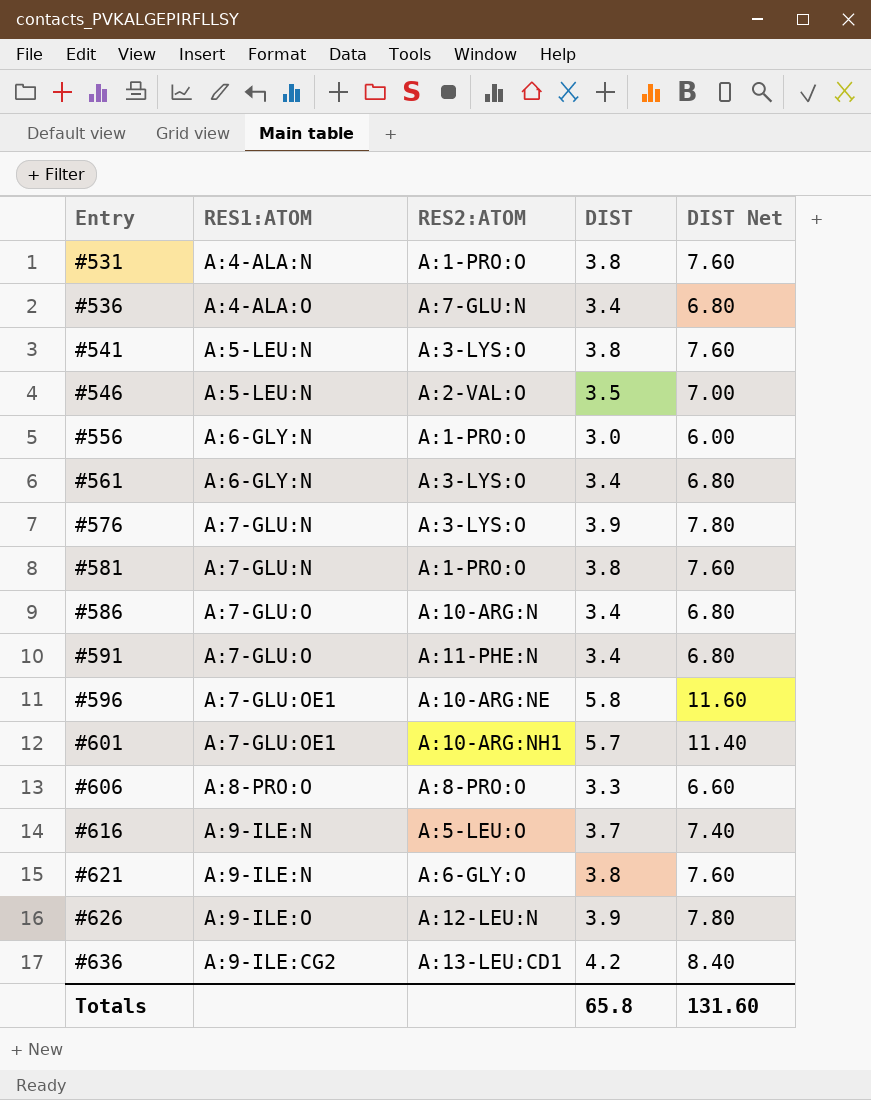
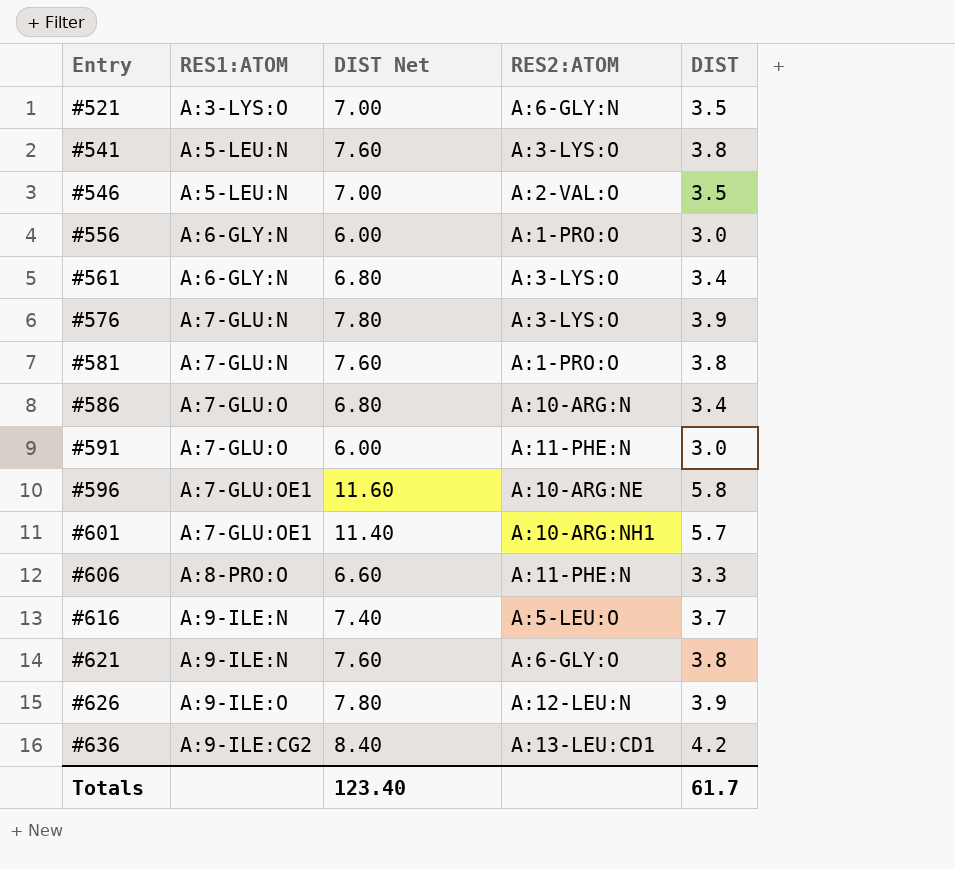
column DIST Net | position: 5 -> 3
row #531: A:4-ALA:N | A:1-PRO:O | 3.8 | 7.60 -> none
row #536: A:4-ALA:O | A:7-GLU:N | 3.4 | 6.80 -> none
row #521: none -> A:3-LYS:O | 7.00 | A:6-GLY:N | 3.5
#591 | DIST Net: 6.80 -> 6.00
#591 | DIST: 3.4 -> 3.0
#606 | RES2:ATOM: A:8-PRO:O -> A:11-PHE:N
Totals | DIST Net: 131.60 -> 123.40
Totals | DIST: 65.8 -> 61.7

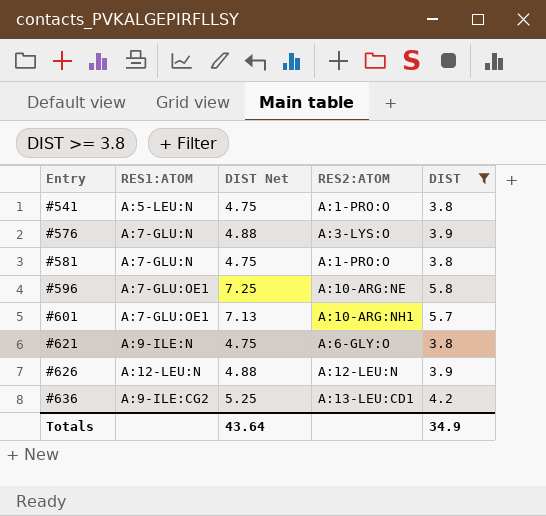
filter: none -> DIST >= 3.8
column DIST Net | formula: [DIST] * 2 -> [DIST] * 1.25
#541 | RES2:ATOM: A:3-LYS:O -> A:1-PRO:O
#626 | RES1:ATOM: A:9-ILE:O -> A:12-LEU:N
Totals | DIST Net: 123.40 -> 43.64
Totals | DIST: 61.7 -> 34.9

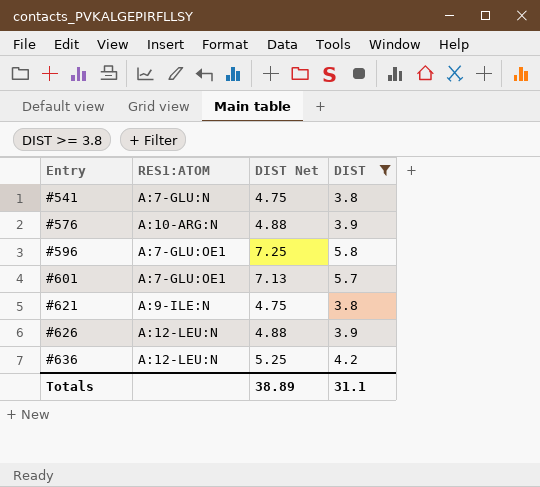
column RES2:ATOM | position: 4 -> none
row #581: A:7-GLU:N | 4.75 | A:1-PRO:O | 3.8 -> none
#541 | RES1:ATOM: A:5-LEU:N -> A:7-GLU:N
#576 | RES1:ATOM: A:7-GLU:N -> A:10-ARG:N
#636 | RES1:ATOM: A:9-ILE:CG2 -> A:12-LEU:N
Totals | DIST Net: 43.64 -> 38.89
Totals | DIST: 34.9 -> 31.1

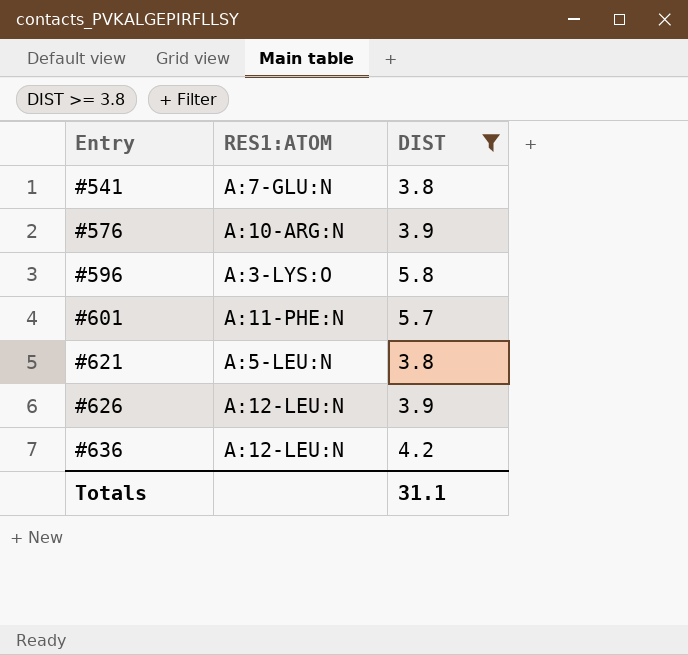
column DIST Net | formula: [DIST] * 1.25 -> none
#596 | RES1:ATOM: A:7-GLU:OE1 -> A:3-LYS:O
#601 | RES1:ATOM: A:7-GLU:OE1 -> A:11-PHE:N
#621 | RES1:ATOM: A:9-ILE:N -> A:5-LEU:N

